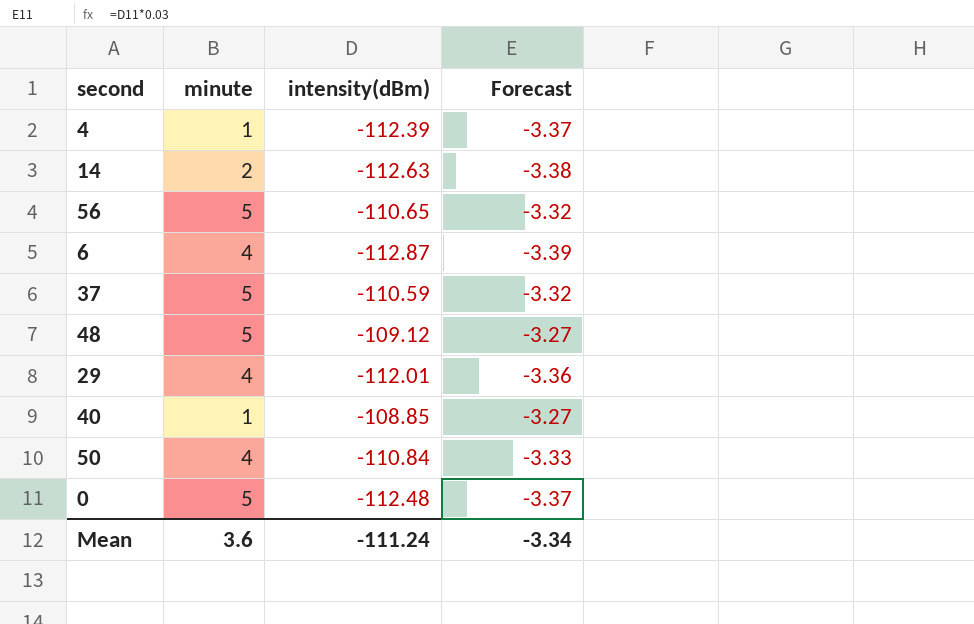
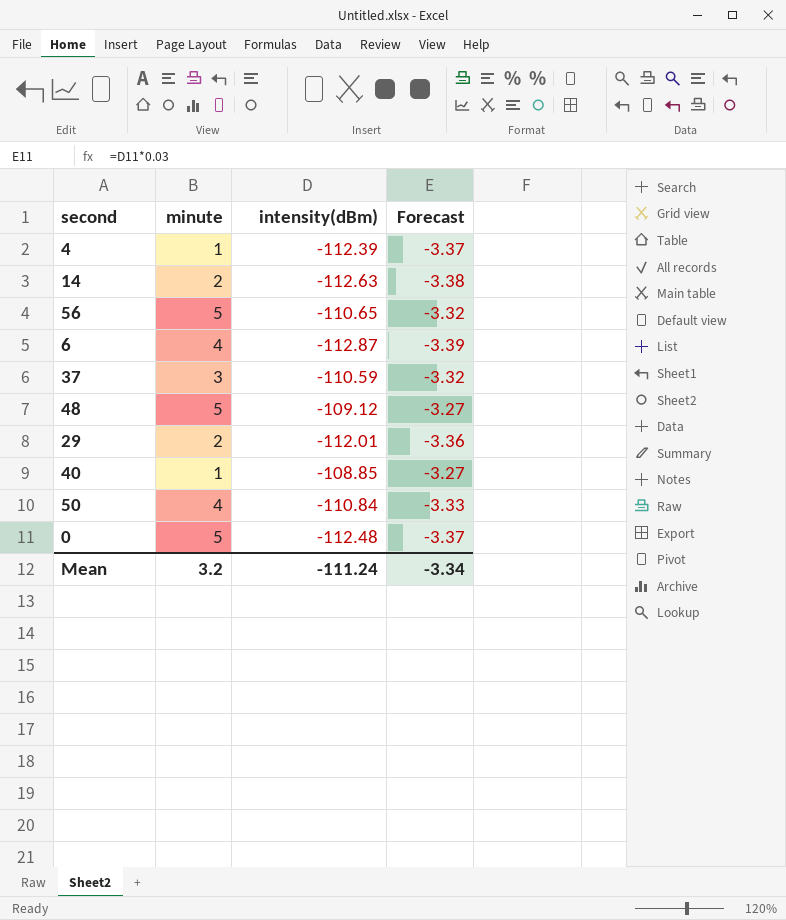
37 | minute: 5 -> 3
29 | minute: 4 -> 2
Mean | minute: 3.6 -> 3.2

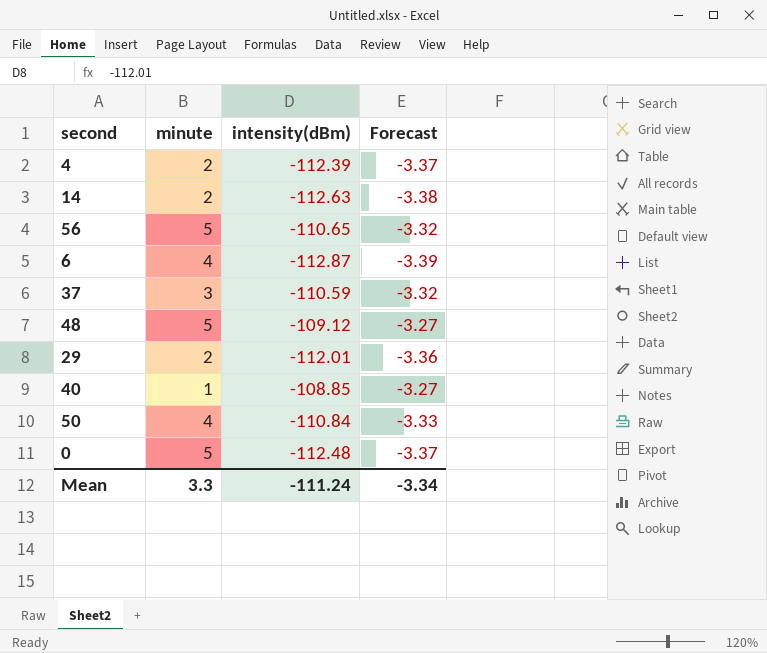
4 | minute: 1 -> 2
Mean | minute: 3.2 -> 3.3

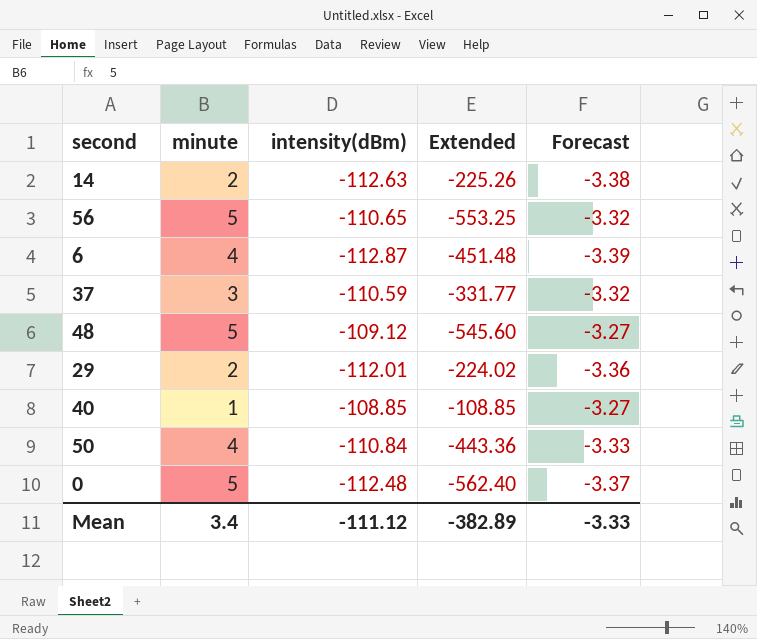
column Extended | formula: none -> [minute] * [intensity(dBm)]
row 4: 2 | -112.39 | -3.37 -> none
Mean | minute: 3.3 -> 3.4
Mean | intensity(dBm): -111.24 -> -111.12
Mean | Forecast: -3.34 -> -3.33

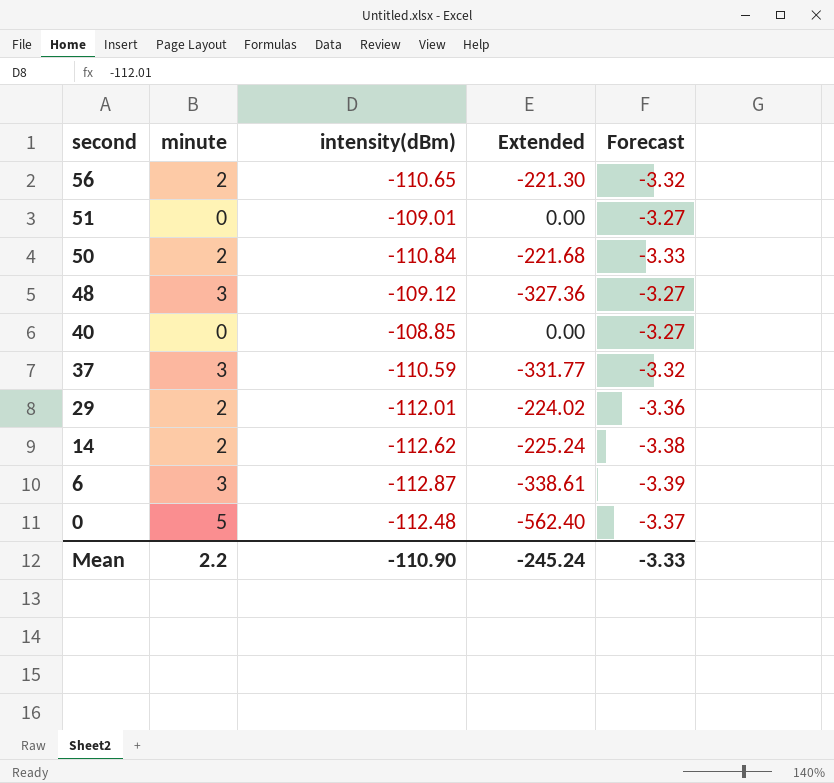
row order: none -> second descending
56 | minute: 5 -> 2
56 | Extended: -553.25 -> -221.30
row 51: none -> 0 | -109.01 | 0.00 | -3.27
50 | minute: 4 -> 2
50 | Extended: -443.36 -> -221.68
48 | minute: 5 -> 3
48 | Extended: -545.60 -> -327.36
40 | minute: 1 -> 0
40 | Extended: -108.85 -> 0.00
14 | intensity(dBm): -112.63 -> -112.62
14 | Extended: -225.26 -> -225.24
6 | minute: 4 -> 3
6 | Extended: -451.48 -> -338.61
Mean | minute: 3.4 -> 2.2
Mean | intensity(dBm): -111.12 -> -110.90
Mean | Extended: -382.89 -> -245.24

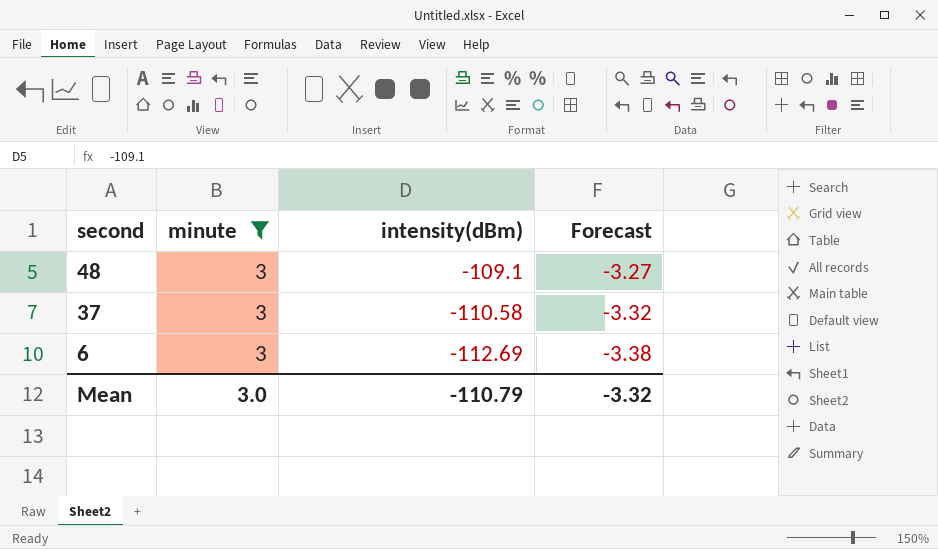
filter: none -> minute = 3
column Extended | formula: [minute] * [intensity(dBm)] -> none
48 | intensity(dBm): -109.12 -> -109.1
37 | intensity(dBm): -110.59 -> -110.58
6 | intensity(dBm): -112.87 -> -112.69
6 | Forecast: -3.39 -> -3.38
Mean | minute: 2.2 -> 3.0
Mean | intensity(dBm): -110.90 -> -110.79
Mean | Forecast: -3.33 -> -3.32

